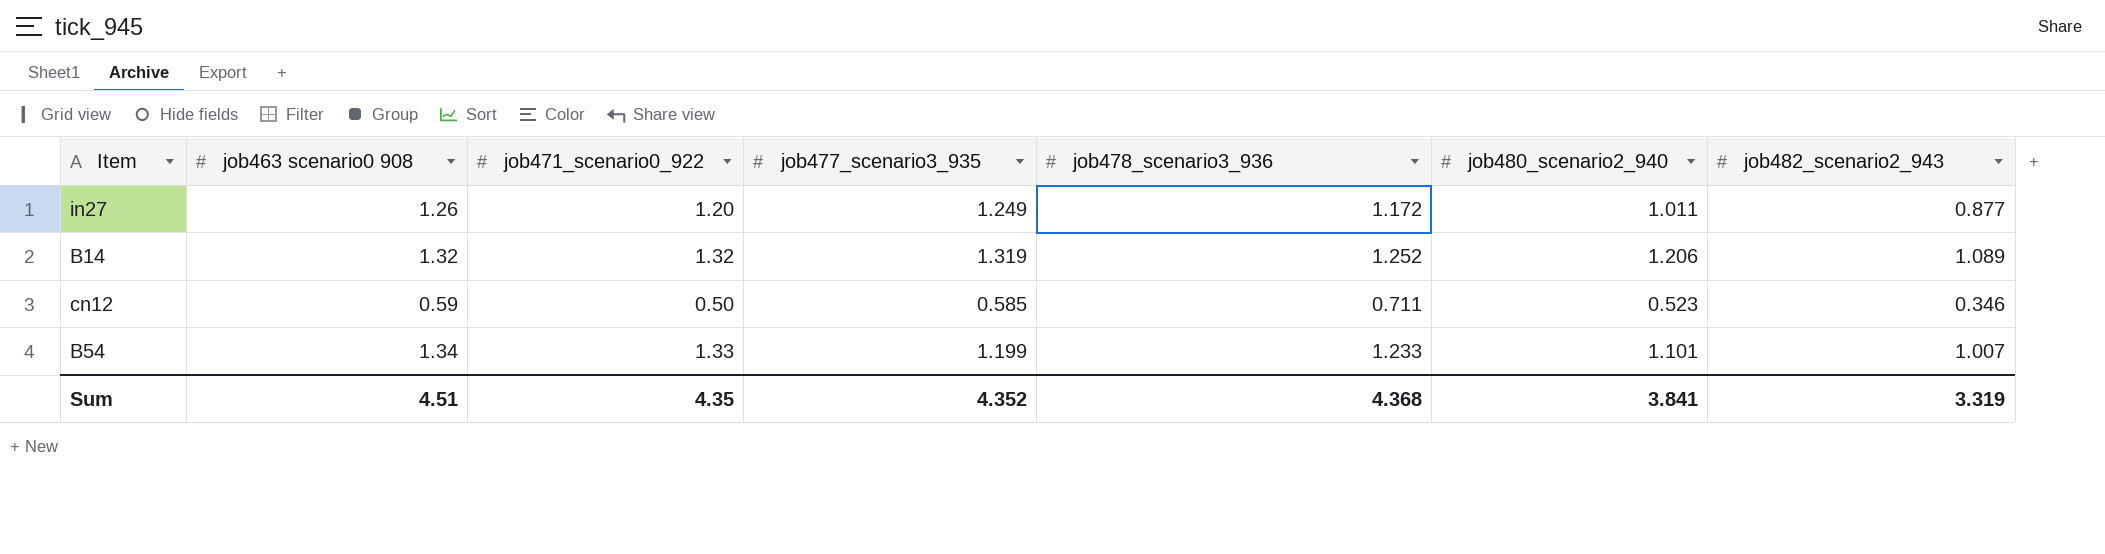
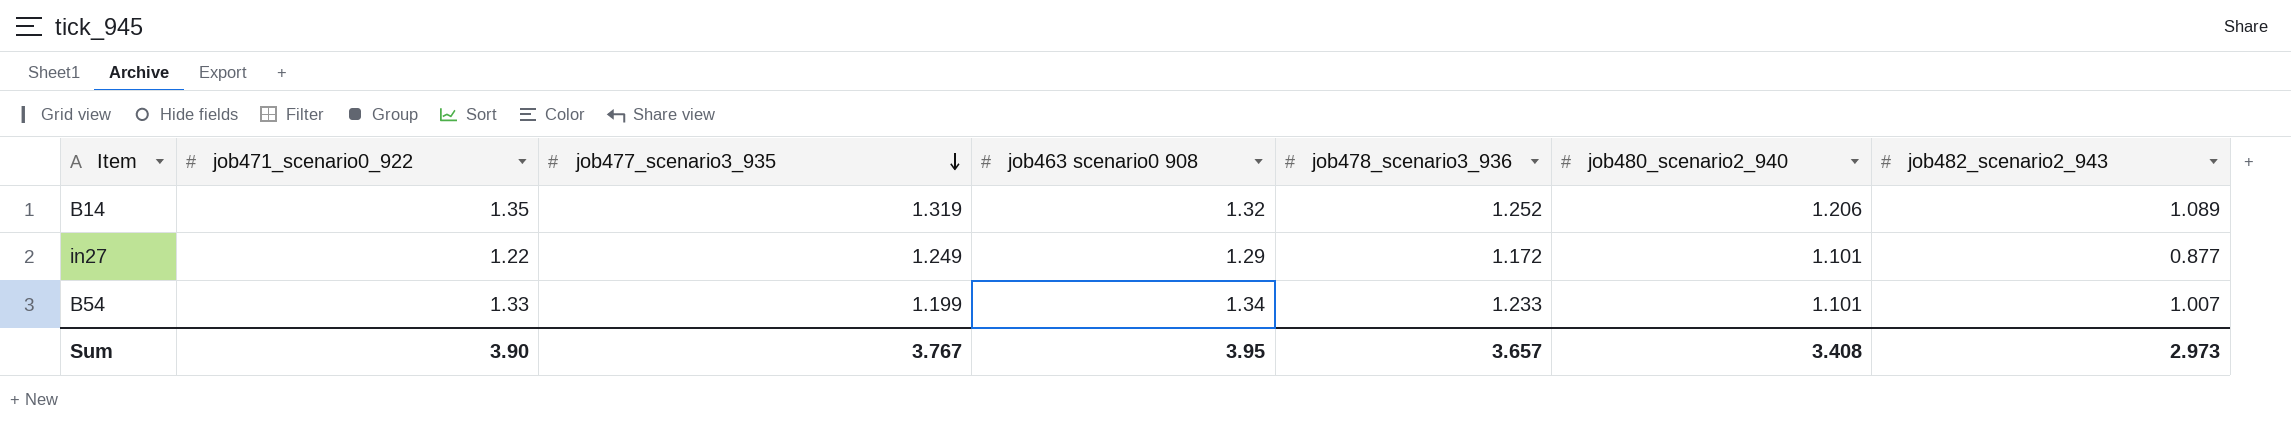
row order: none -> job477_scenario3_935 descending
column job463 scenario0 908 | position: 2 -> 4
row cn12: 0.59 | 0.50 | 0.585 | 0.711 | 0.523 | 0.346 -> none
B14 | job471_scenario0_922: 1.32 -> 1.35
in27 | job471_scenario0_922: 1.20 -> 1.22
in27 | job463 scenario0 908: 1.26 -> 1.29
in27 | job480_scenario2_940: 1.011 -> 1.101
Sum | job471_scenario0_922: 4.35 -> 3.90
Sum | job477_scenario3_935: 4.352 -> 3.767
Sum | job463 scenario0 908: 4.51 -> 3.95
Sum | job478_scenario3_936: 4.368 -> 3.657
Sum | job480_scenario2_940: 3.841 -> 3.408
Sum | job482_scenario2_943: 3.319 -> 2.973

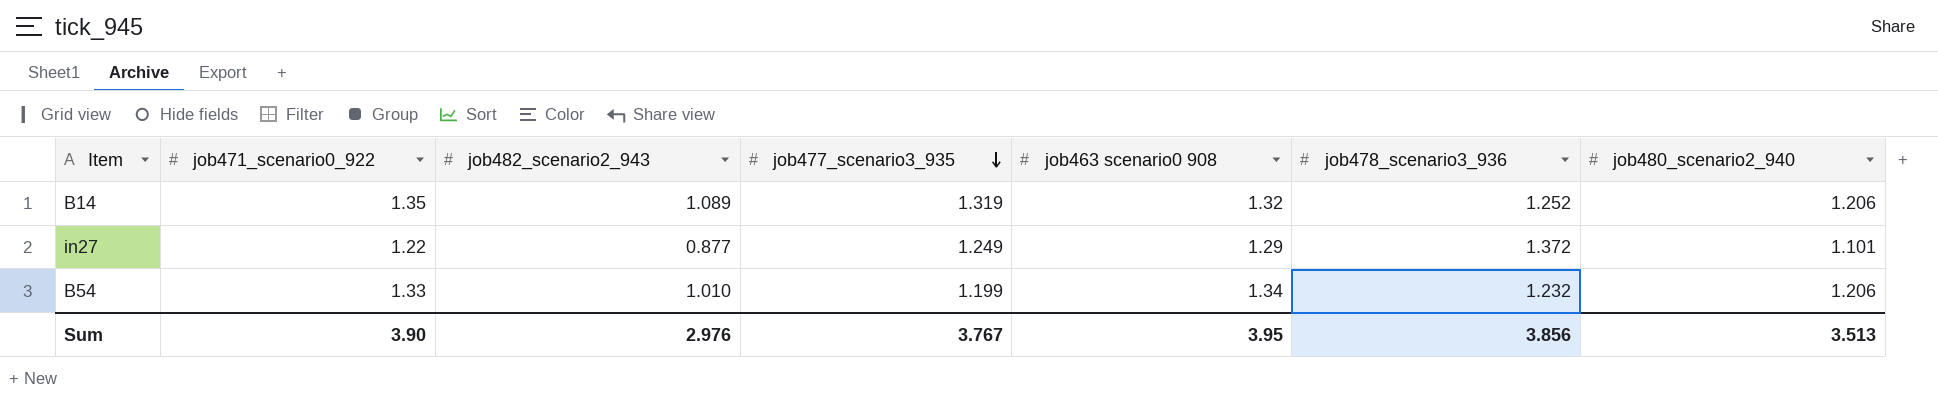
column job482_scenario2_943 | position: 7 -> 3
in27 | job478_scenario3_936: 1.172 -> 1.372
B54 | job482_scenario2_943: 1.007 -> 1.010
B54 | job478_scenario3_936: 1.233 -> 1.232
B54 | job480_scenario2_940: 1.101 -> 1.206
Sum | job482_scenario2_943: 2.973 -> 2.976
Sum | job478_scenario3_936: 3.657 -> 3.856
Sum | job480_scenario2_940: 3.408 -> 3.513

